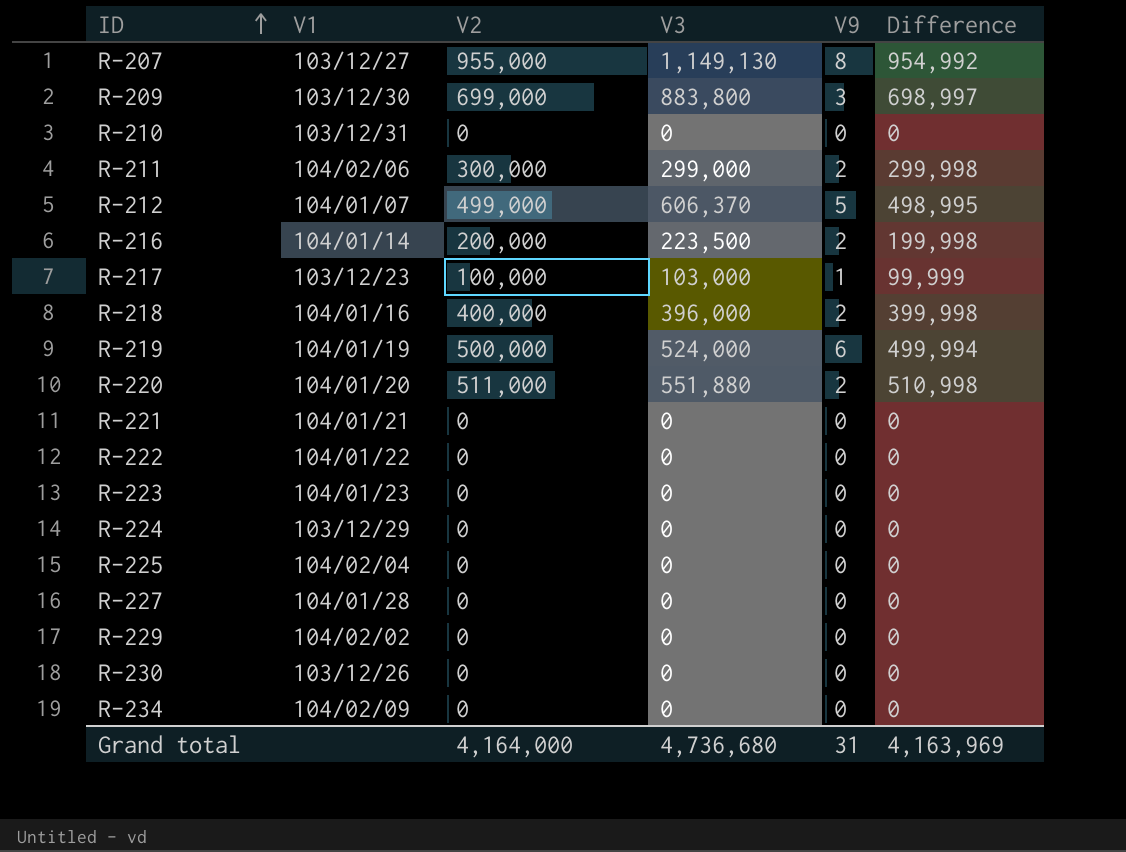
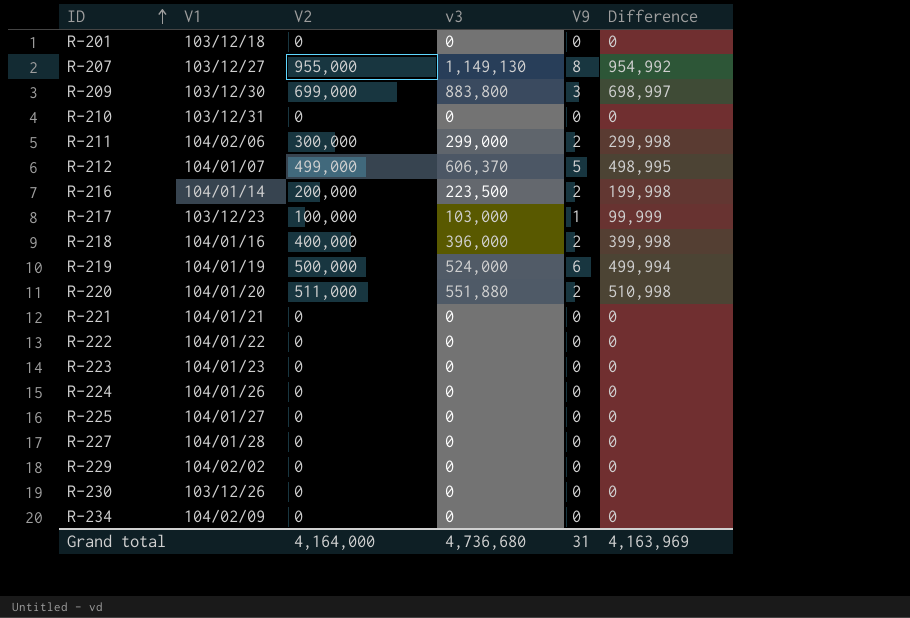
column name: V3 -> v3
row R-201: none -> 103/12/18 | 0 | 0 | 0 | 0
R-224 | V1: 103/12/29 -> 104/01/26
R-225 | V1: 104/02/04 -> 104/01/27

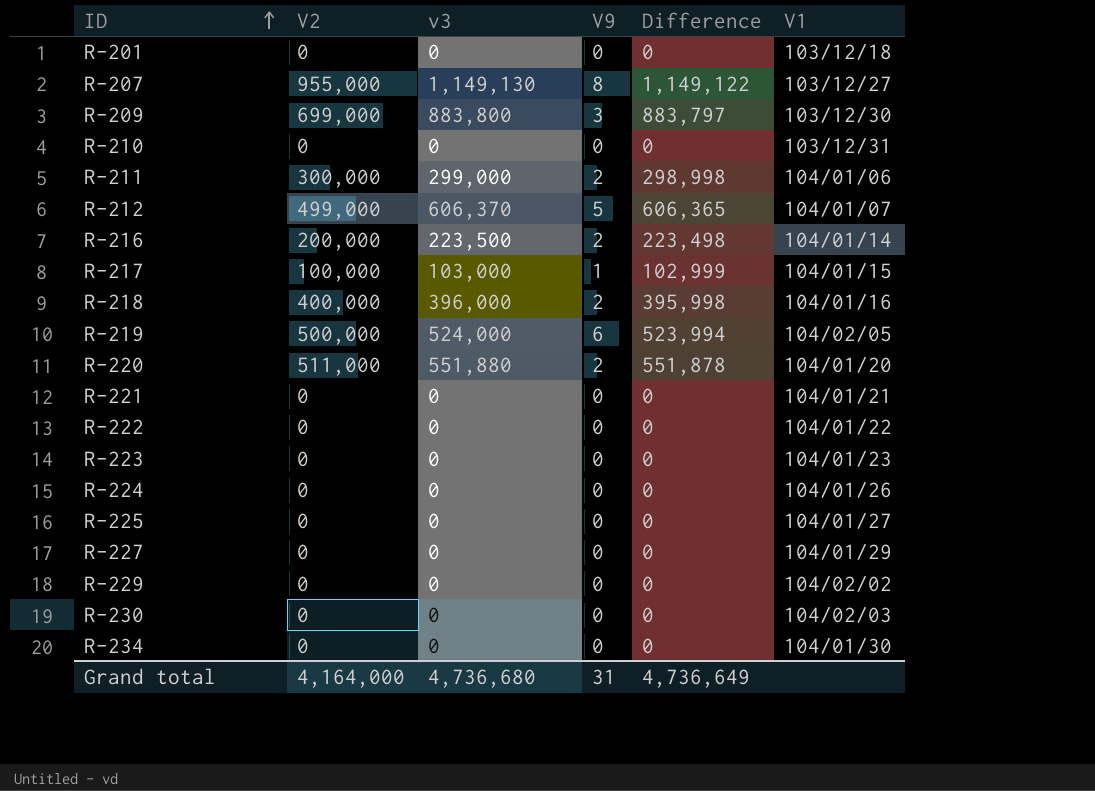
column Difference | formula: [V2] - [V9] -> [v3] - [V9]
column V1 | position: 2 -> 6
R-211 | V1: 104/02/06 -> 104/01/06
R-217 | V1: 103/12/23 -> 104/01/15
R-219 | V1: 104/01/19 -> 104/02/05
R-227 | V1: 104/01/28 -> 104/01/29
R-230 | V1: 103/12/26 -> 104/02/03
R-234 | V1: 104/02/09 -> 104/01/30
Grand total | Difference: 4,163,969 -> 4,736,649

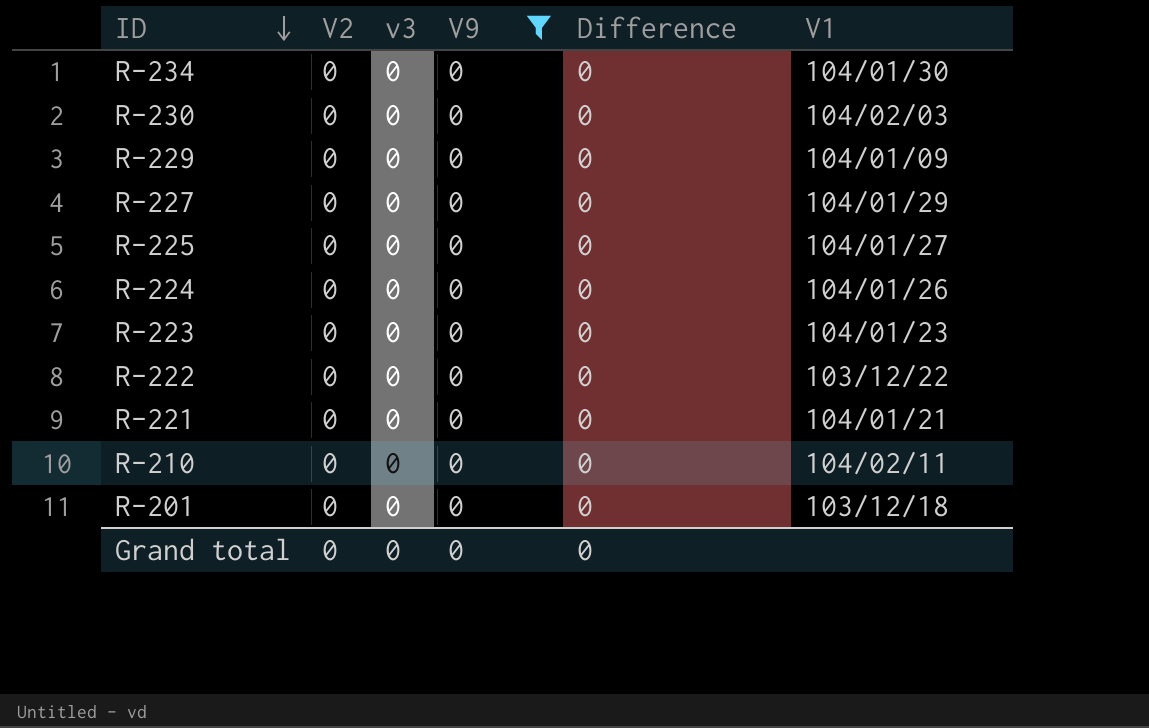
filter: none -> V9 = 0
row order: ID ascending -> ID descending
R-229 | V1: 104/02/02 -> 104/01/09
R-222 | V1: 104/01/22 -> 103/12/22
R-210 | V1: 103/12/31 -> 104/02/11
Grand total | V2: 4,164,000 -> 0
Grand total | v3: 4,736,680 -> 0
Grand total | V9: 31 -> 0
Grand total | Difference: 4,736,649 -> 0

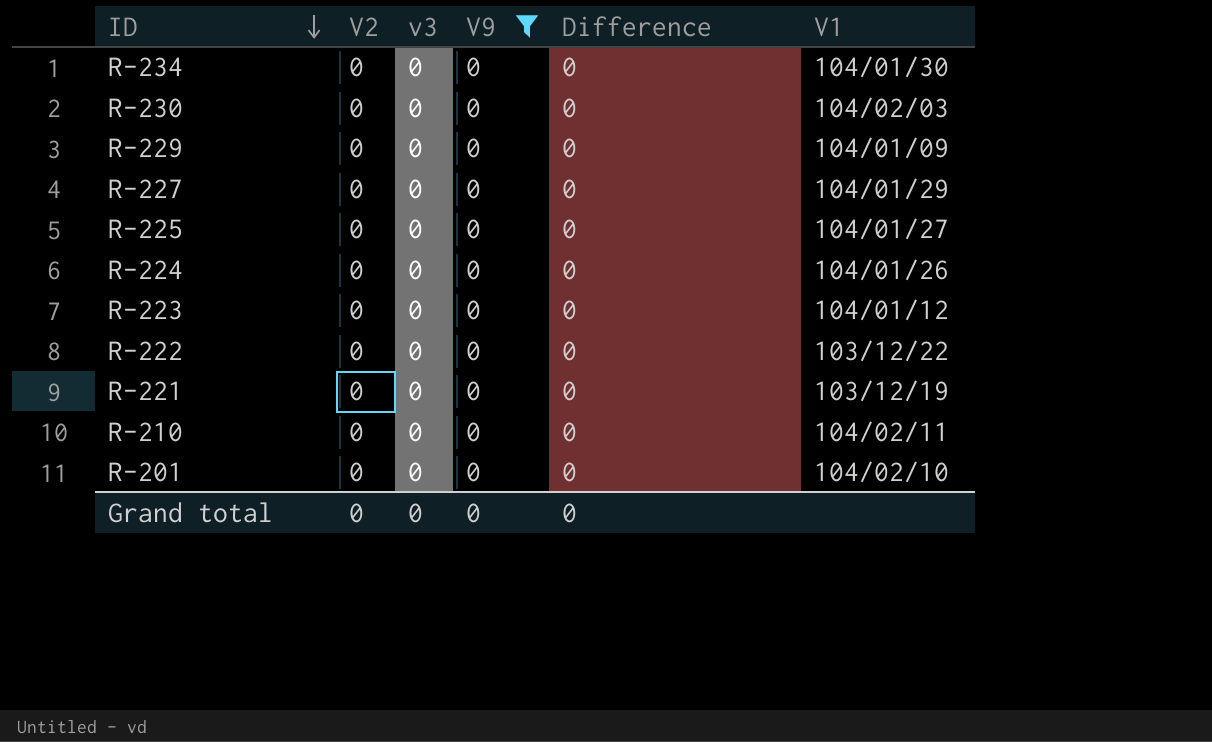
R-223 | V1: 104/01/23 -> 104/01/12
R-221 | V1: 104/01/21 -> 103/12/19
R-201 | V1: 103/12/18 -> 104/02/10

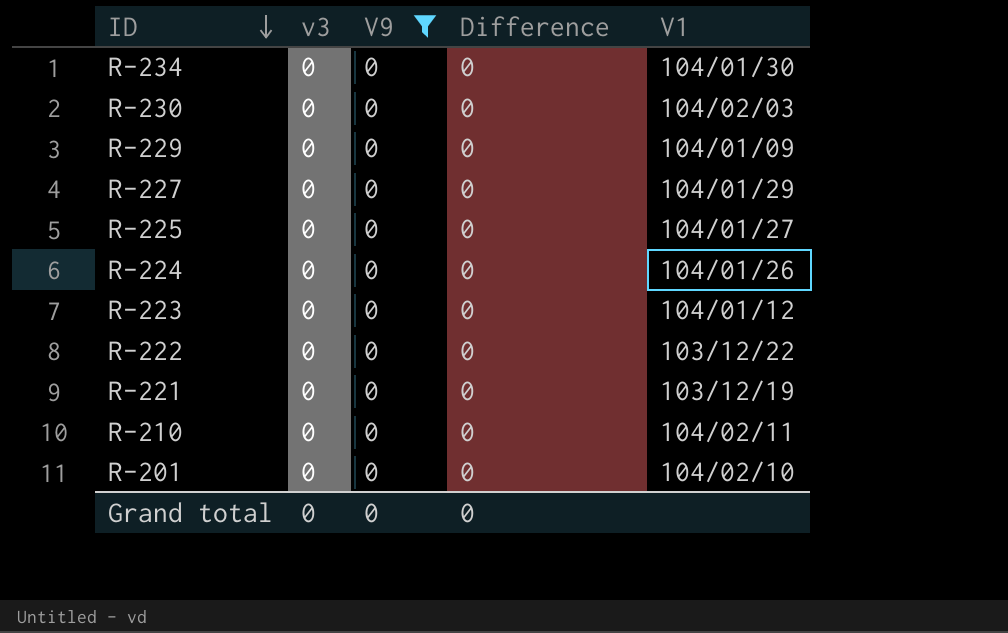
column V2 | position: 2 -> none

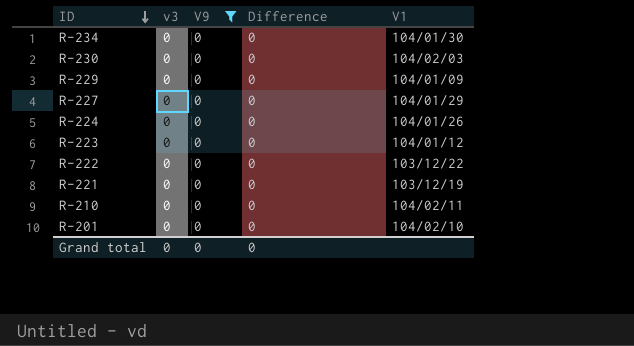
row R-225: 0 | 0 | 0 | 104/01/27 -> none

